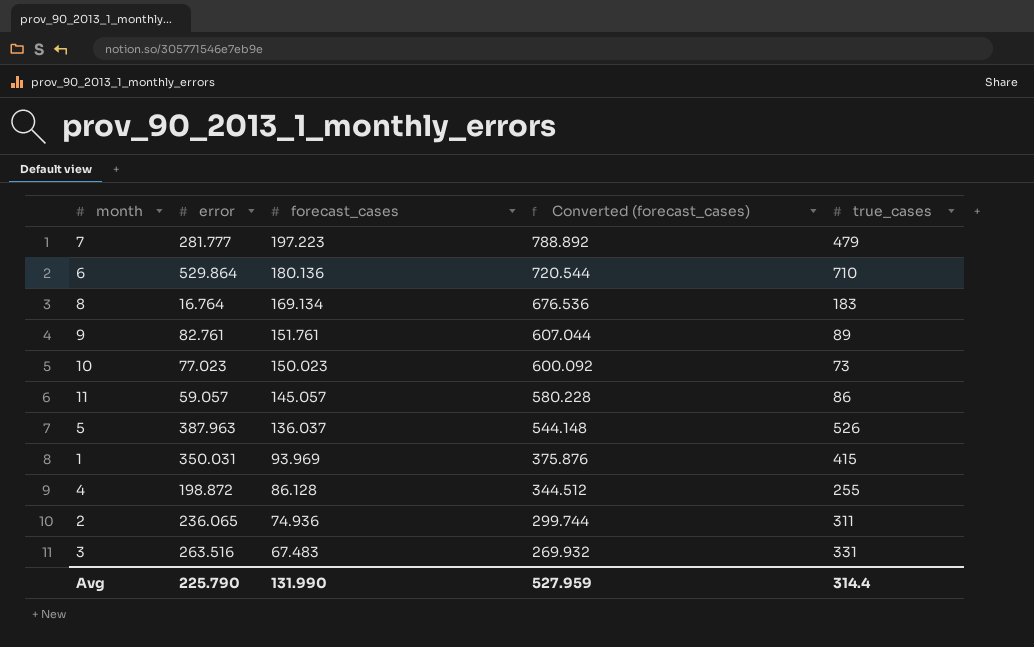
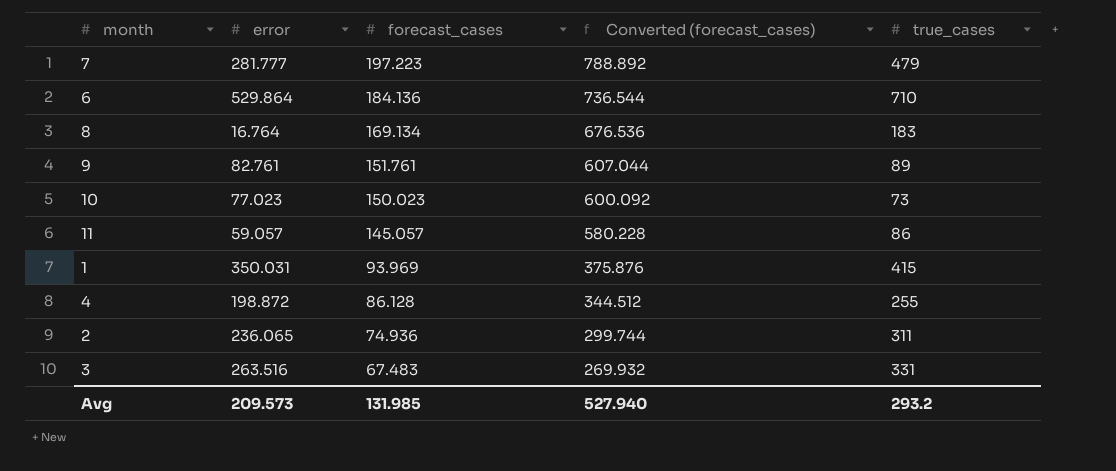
row 5: 387.963 | 136.037 | 544.148 | 526 -> none
6 | forecast_cases: 180.136 -> 184.136
6 | Converted (forecast_cases): 720.544 -> 736.544
Avg | error: 225.790 -> 209.573
Avg | forecast_cases: 131.990 -> 131.985
Avg | Converted (forecast_cases): 527.959 -> 527.940
Avg | true_cases: 314.4 -> 293.2

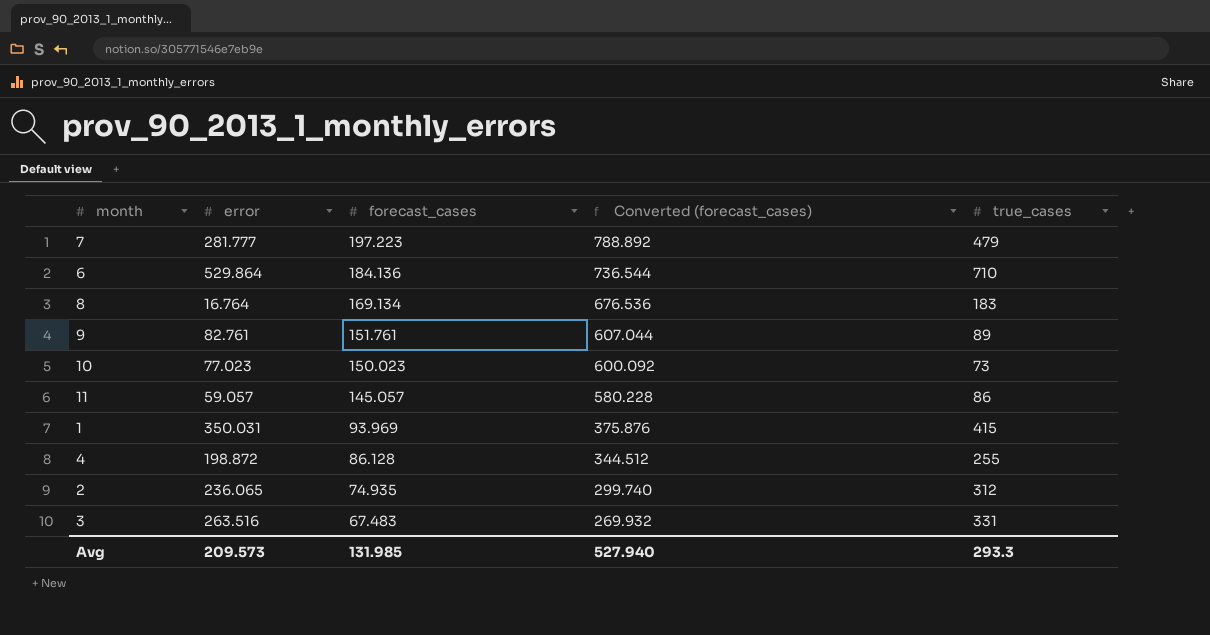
2 | forecast_cases: 74.936 -> 74.935
2 | Converted (forecast_cases): 299.744 -> 299.740
2 | true_cases: 311 -> 312
Avg | true_cases: 293.2 -> 293.3

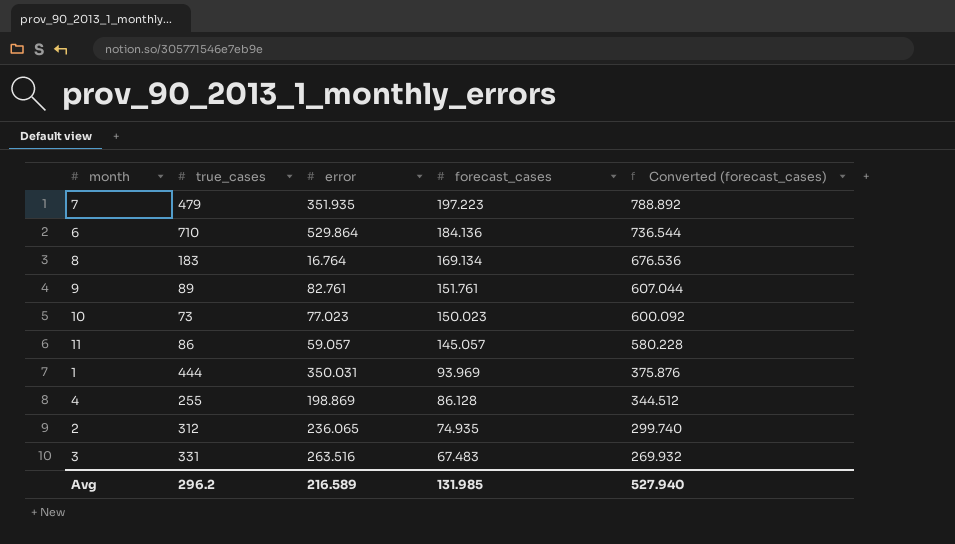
column true_cases | position: 5 -> 2
7 | error: 281.777 -> 351.935
1 | true_cases: 415 -> 444
4 | error: 198.872 -> 198.869
Avg | true_cases: 293.3 -> 296.2
Avg | error: 209.573 -> 216.589

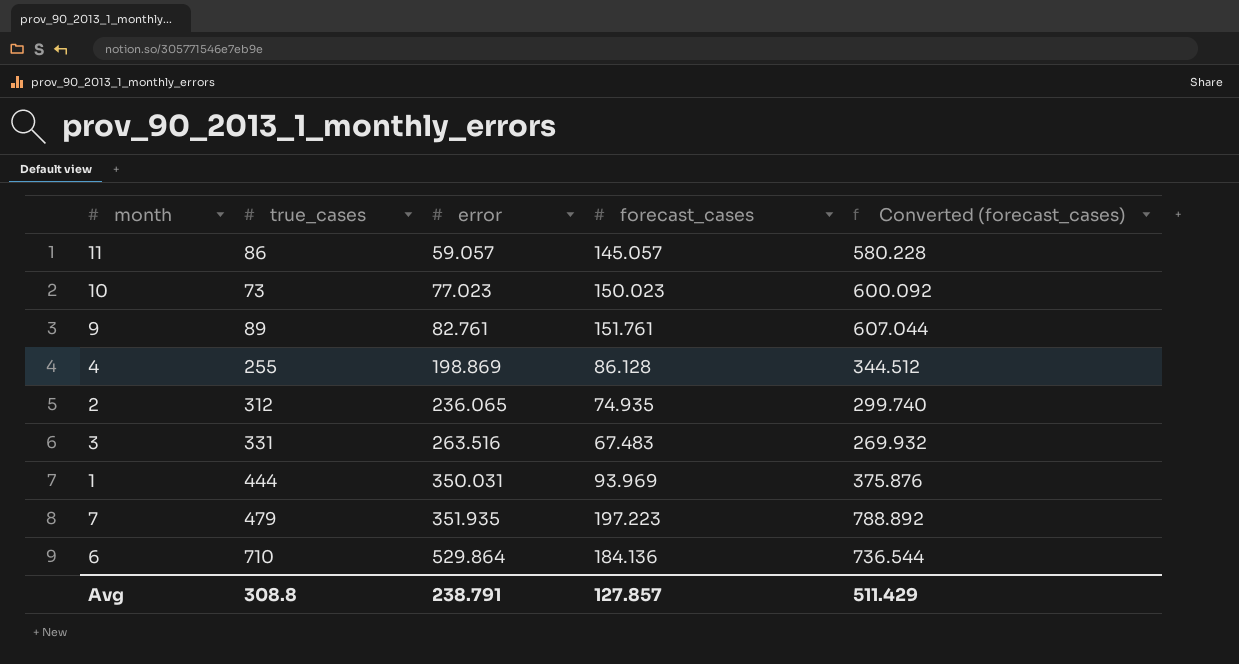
row order: forecast_cases descending -> error ascending
row 8: 183 | 16.764 | 169.134 | 676.536 -> none
Avg | true_cases: 296.2 -> 308.8
Avg | error: 216.589 -> 238.791
Avg | forecast_cases: 131.985 -> 127.857
Avg | Converted (forecast_cases): 527.940 -> 511.429

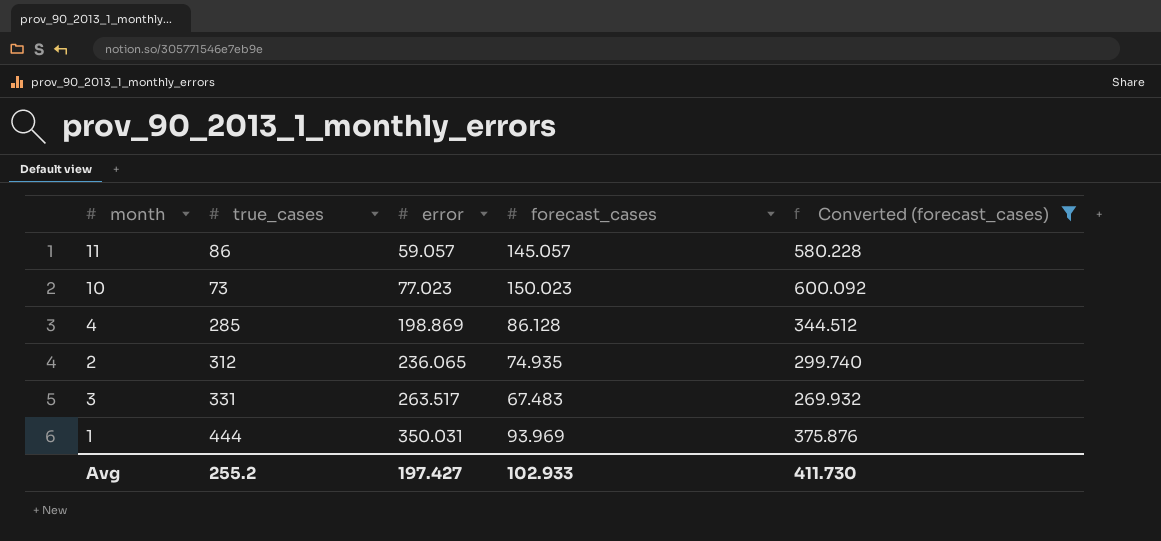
filter: none -> Converted (forecast_cases) <= 600.092
4 | true_cases: 255 -> 285
3 | error: 263.516 -> 263.517
Avg | true_cases: 308.8 -> 255.2
Avg | error: 238.791 -> 197.427
Avg | forecast_cases: 127.857 -> 102.933
Avg | Converted (forecast_cases): 511.429 -> 411.730

